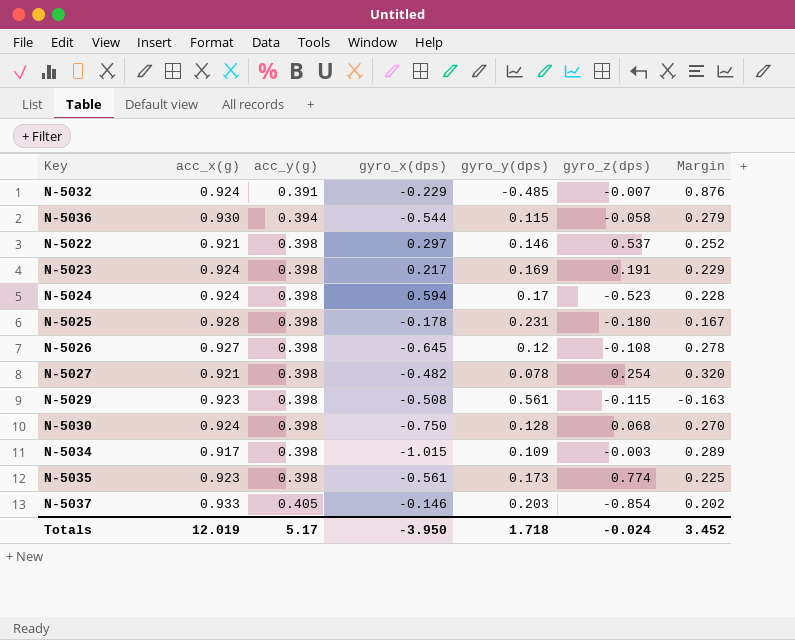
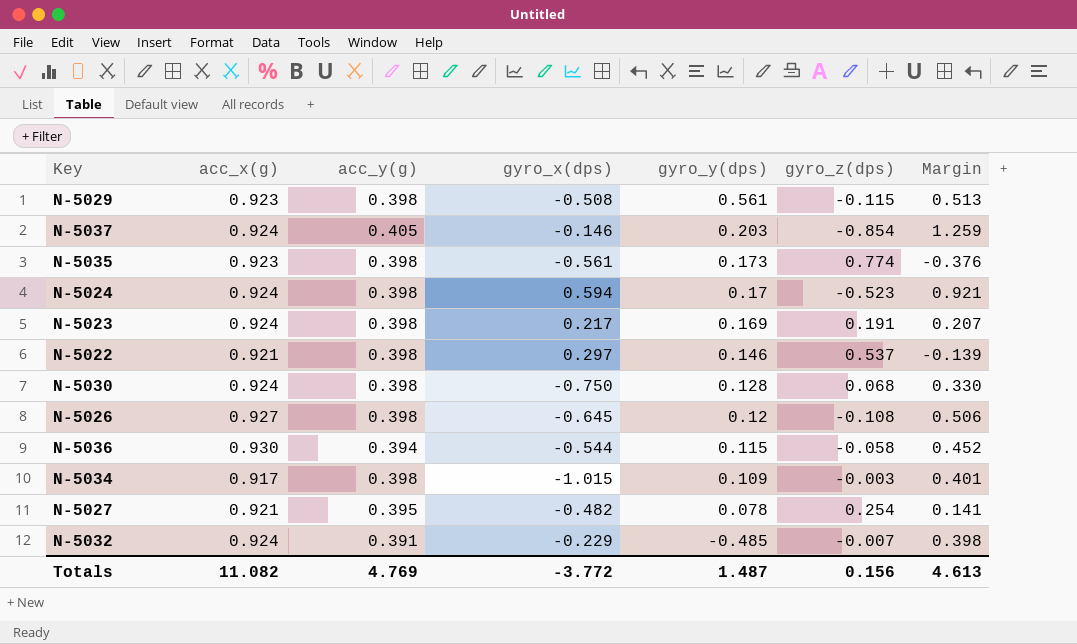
row order: acc_y(g) ascending -> gyro_y(dps) descending
column Margin | formula: [acc_y(g)] - [gyro_y(dps)] -> [acc_y(g)] - [gyro_z(dps)]
row N-5025: 0.928 | 0.398 | -0.178 | 0.231 | -0.180 | 0.167 -> none
N-5037 | acc_x(g): 0.933 -> 0.924
N-5027 | acc_y(g): 0.398 -> 0.395
Totals | acc_x(g): 12.019 -> 11.082
Totals | acc_y(g): 5.17 -> 4.769
Totals | gyro_x(dps): -3.950 -> -3.772
Totals | gyro_y(dps): 1.718 -> 1.487
Totals | gyro_z(dps): -0.024 -> 0.156
Totals | Margin: 3.452 -> 4.613

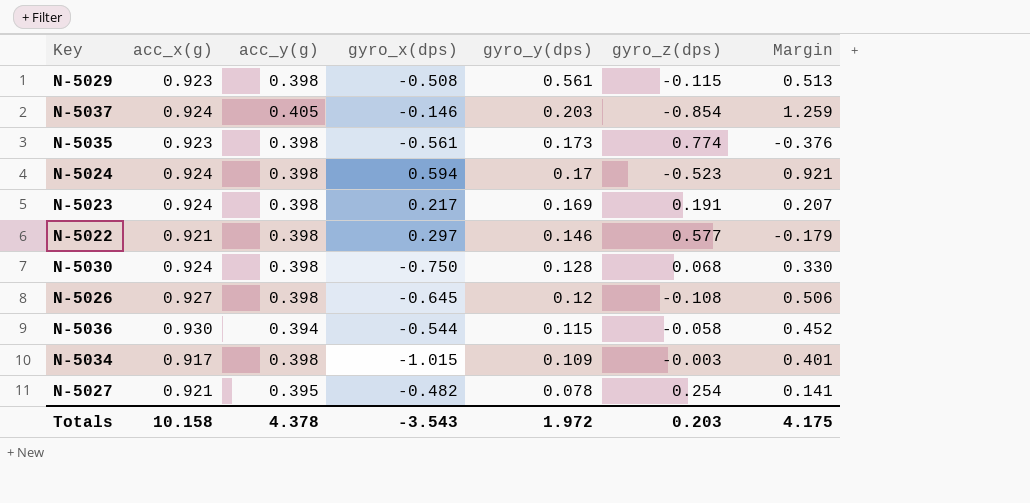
row N-5032: 0.924 | 0.391 | -0.229 | -0.485 | -0.007 | 0.398 -> none
N-5022 | gyro_z(dps): 0.537 -> 0.577
N-5022 | Margin: -0.139 -> -0.179
Totals | acc_x(g): 11.082 -> 10.158
Totals | acc_y(g): 4.769 -> 4.378
Totals | gyro_x(dps): -3.772 -> -3.543
Totals | gyro_y(dps): 1.487 -> 1.972
Totals | gyro_z(dps): 0.156 -> 0.203
Totals | Margin: 4.613 -> 4.175

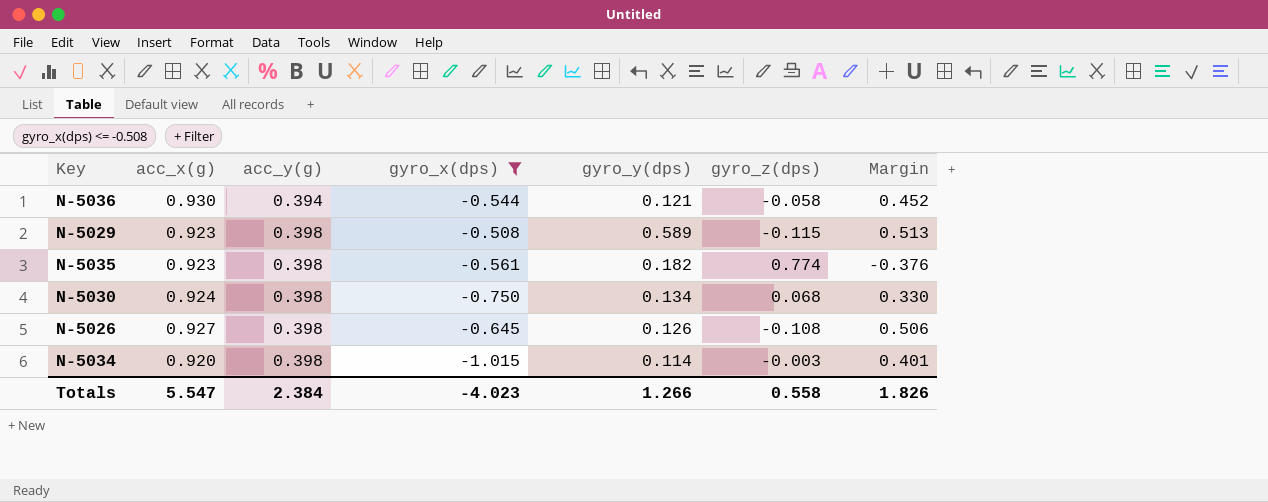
filter: none -> gyro_x(dps) <= -0.508
row order: gyro_y(dps) descending -> acc_y(g) ascending
N-5036 | gyro_y(dps): 0.115 -> 0.121
N-5029 | gyro_y(dps): 0.561 -> 0.589
N-5035 | gyro_y(dps): 0.173 -> 0.182
N-5030 | gyro_y(dps): 0.128 -> 0.134
N-5026 | gyro_y(dps): 0.12 -> 0.126
N-5034 | acc_x(g): 0.917 -> 0.920
N-5034 | gyro_y(dps): 0.109 -> 0.114
Totals | acc_x(g): 10.158 -> 5.547
Totals | acc_y(g): 4.378 -> 2.384
Totals | gyro_x(dps): -3.543 -> -4.023
Totals | gyro_y(dps): 1.972 -> 1.266
Totals | gyro_z(dps): 0.203 -> 0.558
Totals | Margin: 4.175 -> 1.826

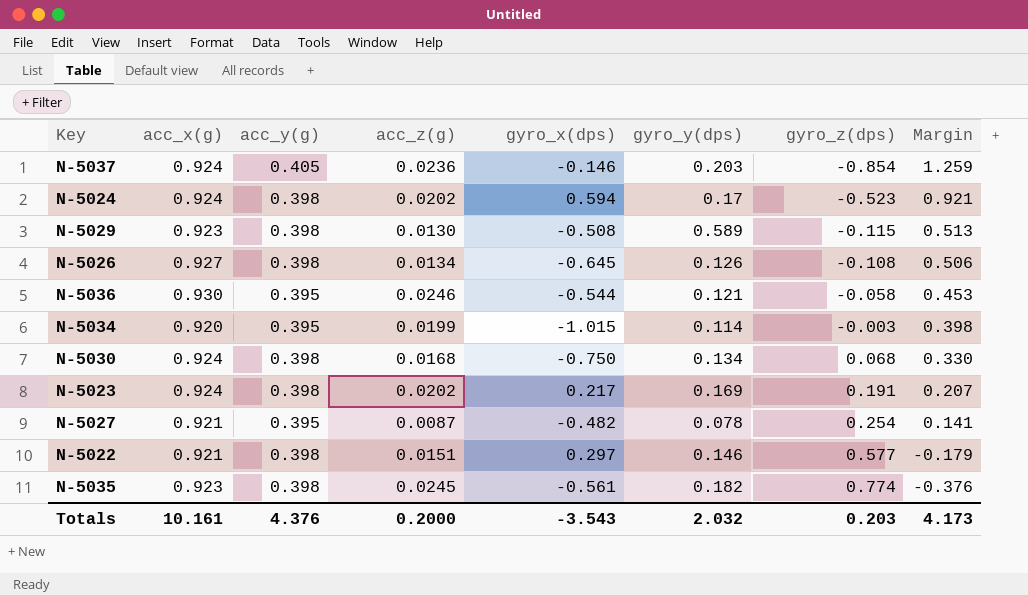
filter: gyro_x(dps) <= -0.508 -> none
row order: acc_y(g) ascending -> gyro_z(dps) ascending
column acc_z(g) | position: none -> 4
N-5036 | acc_y(g): 0.394 -> 0.395
N-5036 | Margin: 0.452 -> 0.453
N-5034 | acc_y(g): 0.398 -> 0.395
N-5034 | Margin: 0.401 -> 0.398
Totals | acc_x(g): 5.547 -> 10.161
Totals | acc_y(g): 2.384 -> 4.376
Totals | gyro_x(dps): -4.023 -> -3.543
Totals | gyro_y(dps): 1.266 -> 2.032
Totals | gyro_z(dps): 0.558 -> 0.203
Totals | Margin: 1.826 -> 4.173

